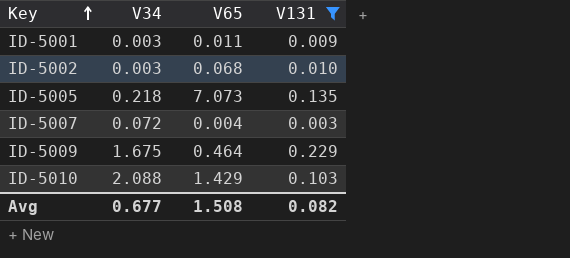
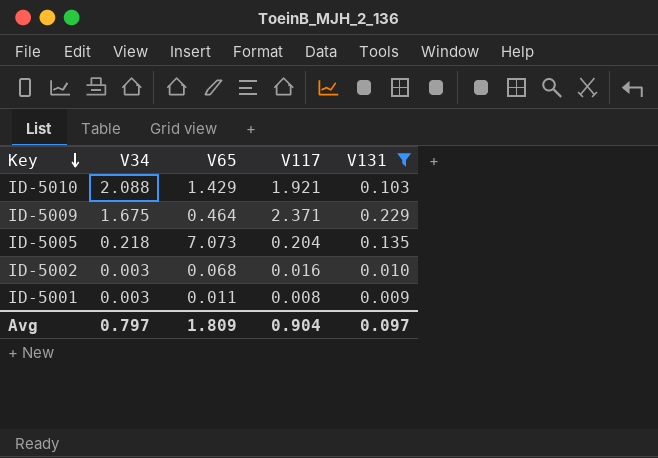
row order: Key ascending -> Key descending
column V117 | position: none -> 4
row ID-5007: 0.072 | 0.004 | 0.003 -> none
Avg | V34: 0.677 -> 0.797
Avg | V65: 1.508 -> 1.809
Avg | V131: 0.082 -> 0.097

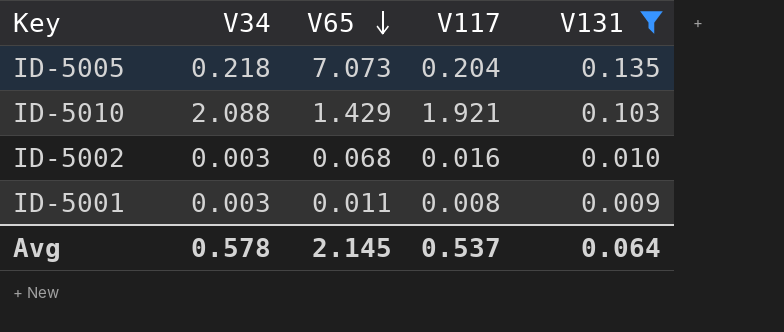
row order: Key descending -> V65 descending
row ID-5009: 1.675 | 0.464 | 2.371 | 0.229 -> none
Avg | V34: 0.797 -> 0.578
Avg | V65: 1.809 -> 2.145
Avg | V117: 0.904 -> 0.537
Avg | V131: 0.097 -> 0.064

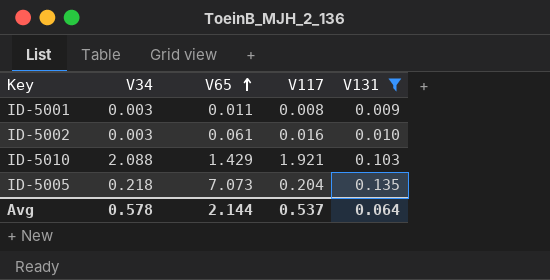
row order: V65 descending -> V65 ascending
ID-5002 | V65: 0.068 -> 0.061
Avg | V65: 2.145 -> 2.144

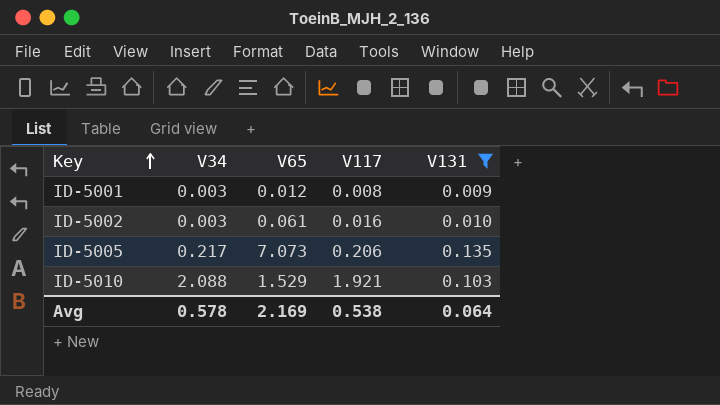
row order: V65 ascending -> Key ascending
ID-5001 | V65: 0.011 -> 0.012
ID-5005 | V34: 0.218 -> 0.217
ID-5005 | V117: 0.204 -> 0.206
ID-5010 | V65: 1.429 -> 1.529
Avg | V65: 2.144 -> 2.169
Avg | V117: 0.537 -> 0.538

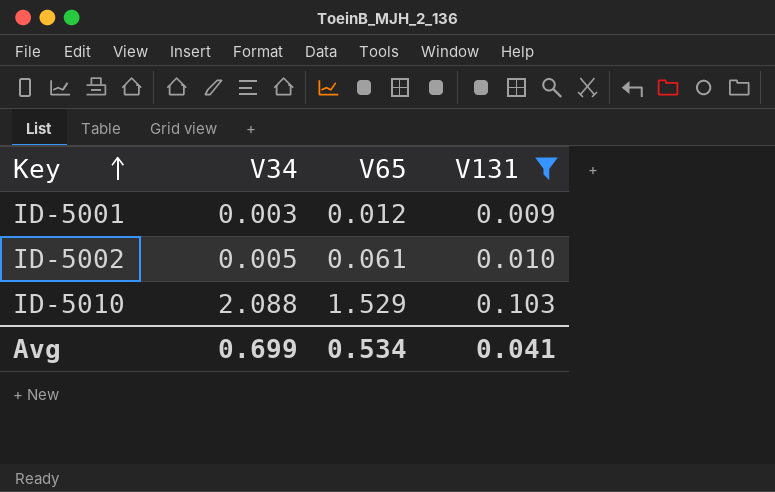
column V117 | position: 4 -> none
row ID-5005: 0.217 | 7.073 | 0.206 | 0.135 -> none
ID-5002 | V34: 0.003 -> 0.005
Avg | V34: 0.578 -> 0.699
Avg | V65: 2.169 -> 0.534
Avg | V131: 0.064 -> 0.041

